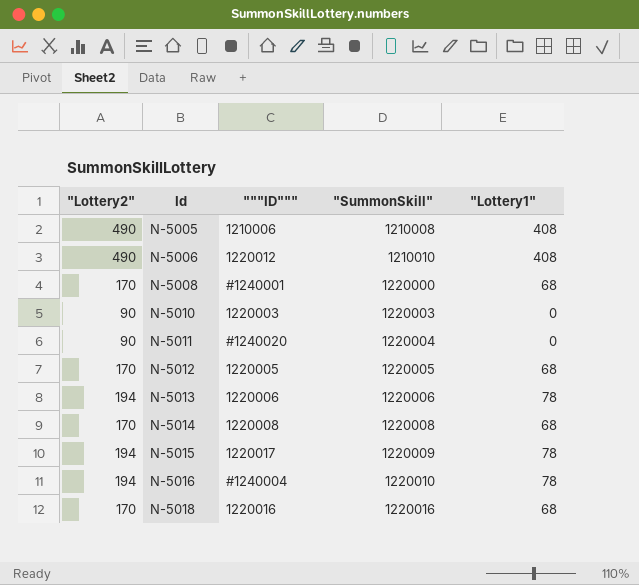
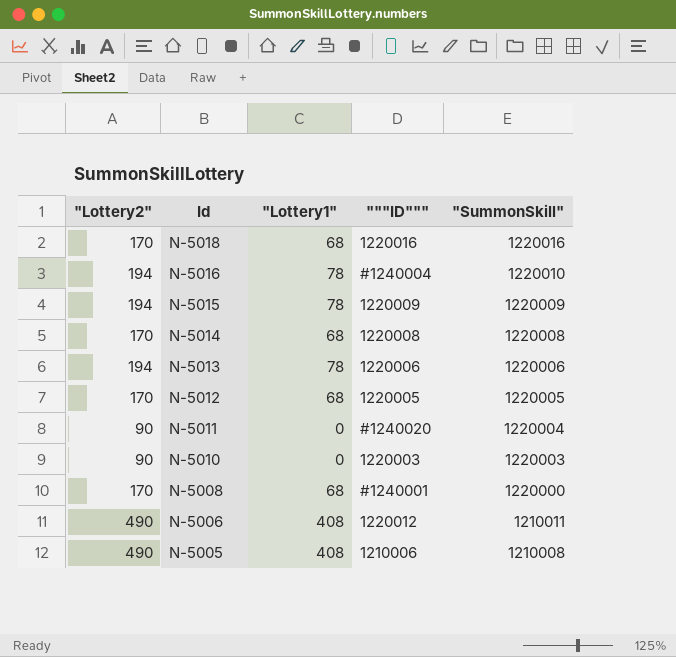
row order: Id ascending -> Id descending
column "Lottery1" | position: 5 -> 3
N-5015 | """ID""": 1220017 -> 1220009
N-5006 | "SummonSkill": 1210010 -> 1210011

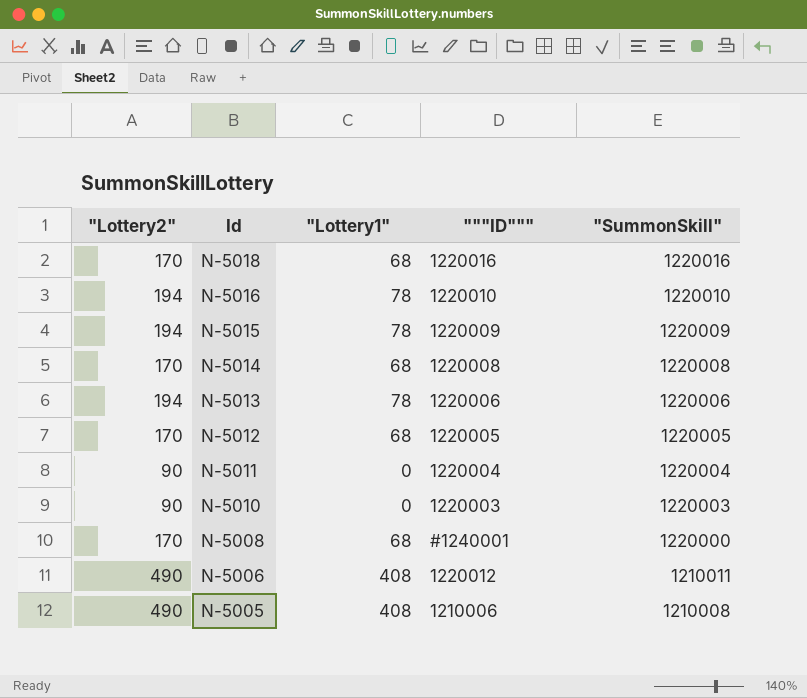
N-5016 | """ID""": #1240004 -> 1220010
N-5011 | """ID""": #1240020 -> 1220004

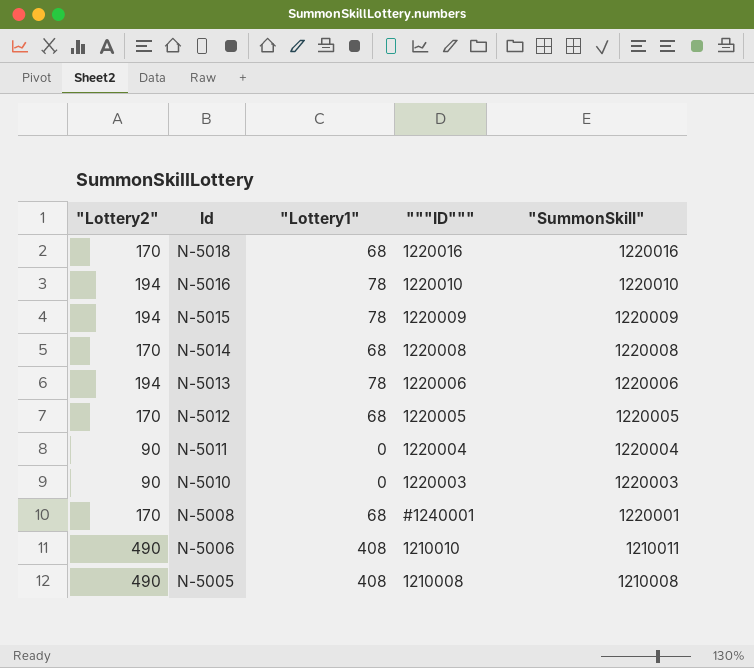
N-5008 | "SummonSkill": 1220000 -> 1220001
N-5006 | """ID""": 1220012 -> 1210010
N-5005 | """ID""": 1210006 -> 1210008

